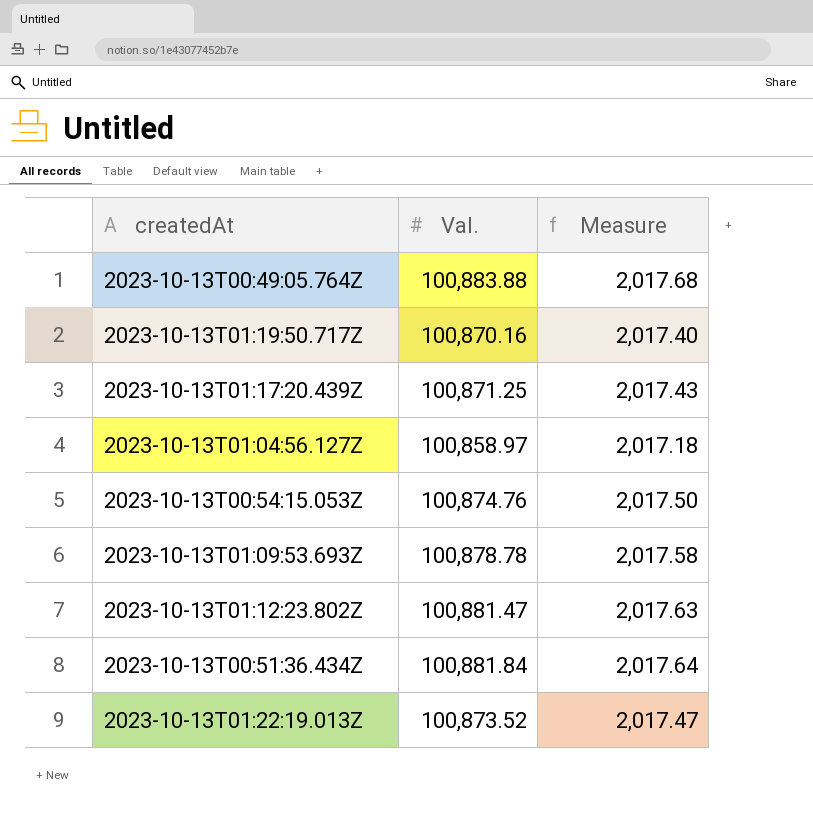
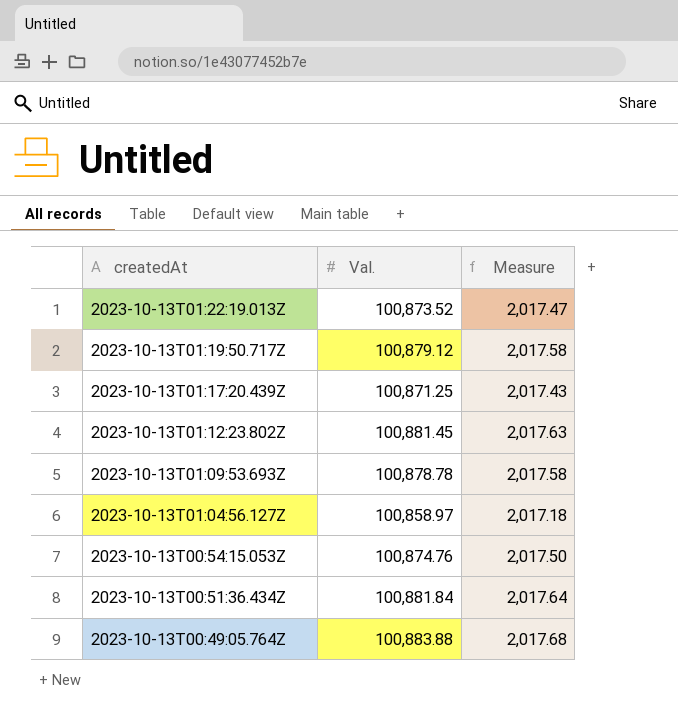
row order: none -> createdAt descending
2023-10-13T01:19:50.717Z | Val.: 100,870.16 -> 100,879.12
2023-10-13T01:19:50.717Z | Measure: 2,017.40 -> 2,017.58
2023-10-13T01:12:23.802Z | Val.: 100,881.47 -> 100,881.45

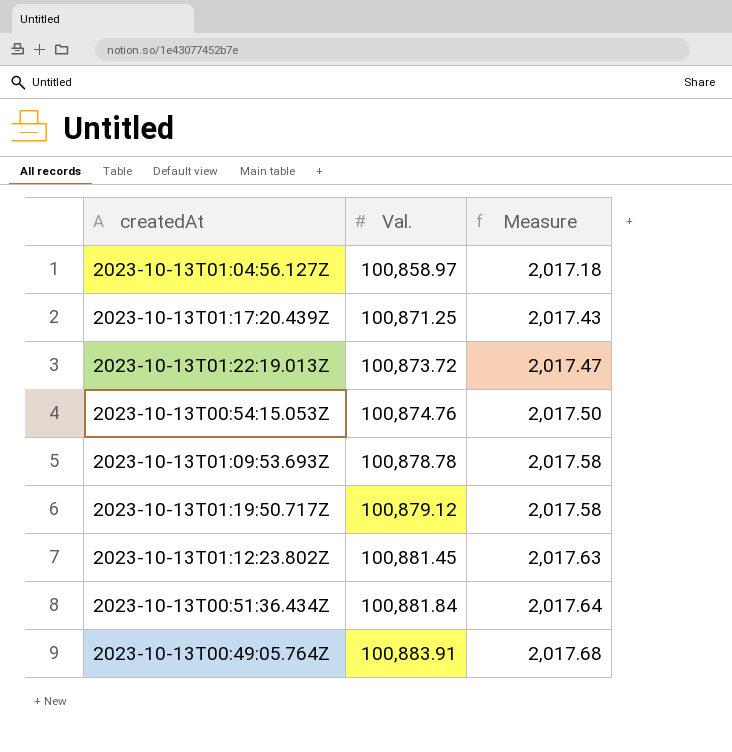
row order: createdAt descending -> Val. ascending
2023-10-13T01:22:19.013Z | Val.: 100,873.52 -> 100,873.72
2023-10-13T00:49:05.764Z | Val.: 100,883.88 -> 100,883.91

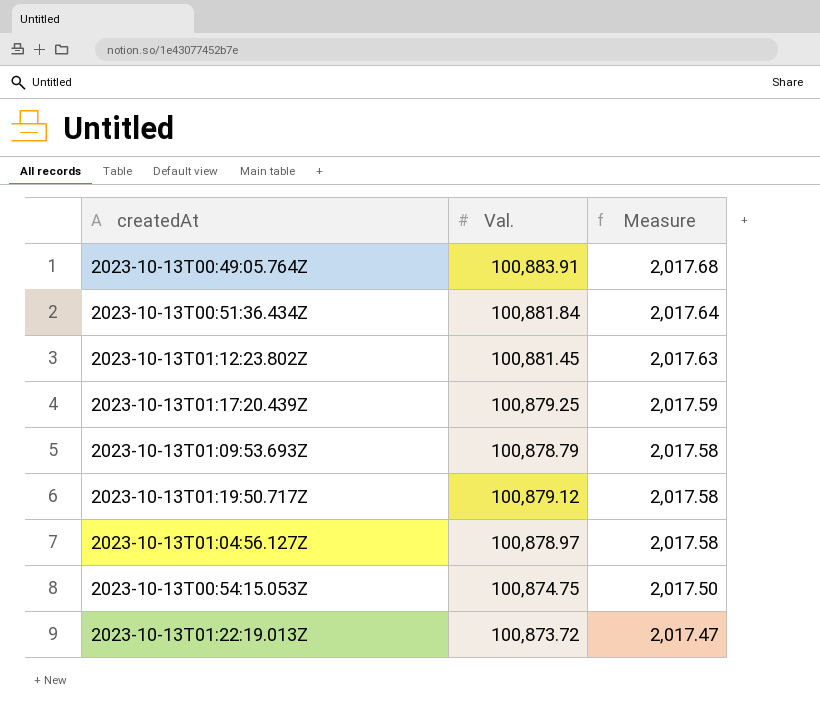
row order: Val. ascending -> Measure descending
2023-10-13T01:17:20.439Z | Val.: 100,871.25 -> 100,879.25
2023-10-13T01:17:20.439Z | Measure: 2,017.43 -> 2,017.59
2023-10-13T01:09:53.693Z | Val.: 100,878.78 -> 100,878.79
2023-10-13T01:04:56.127Z | Val.: 100,858.97 -> 100,878.97
2023-10-13T01:04:56.127Z | Measure: 2,017.18 -> 2,017.58
2023-10-13T00:54:15.053Z | Val.: 100,874.76 -> 100,874.75

